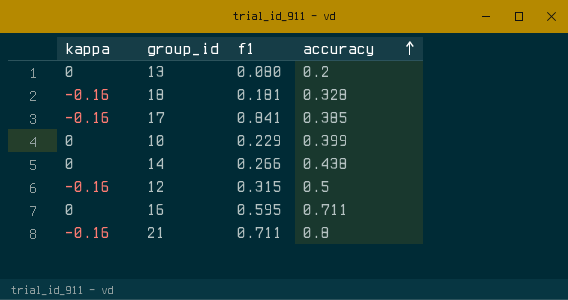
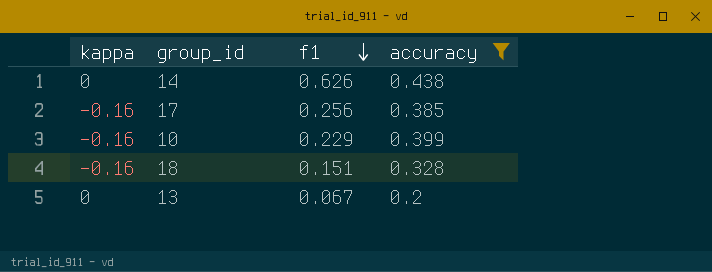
filter: none -> accuracy <= 0.438
row order: accuracy ascending -> f1 descending
14 | f1: 0.266 -> 0.626
17 | f1: 0.841 -> 0.256
10 | kappa: 0 -> -0.16
18 | f1: 0.181 -> 0.151
13 | f1: 0.080 -> 0.067

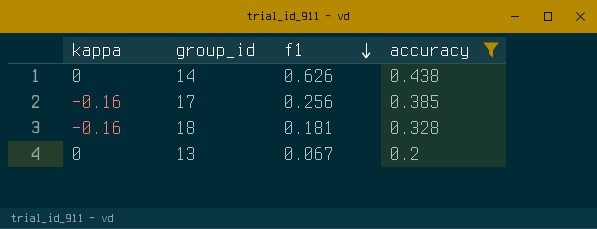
row 10: -0.16 | 0.229 | 0.399 -> none
18 | f1: 0.151 -> 0.181

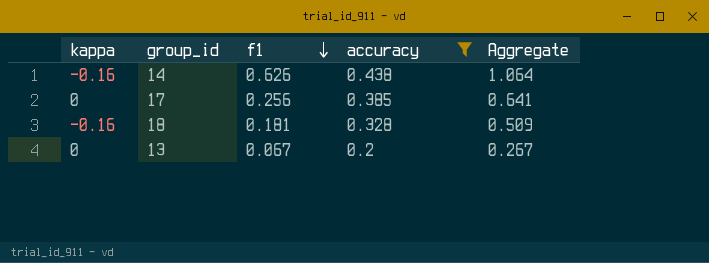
column Aggregate | formula: none -> [f1] + [accuracy]
14 | kappa: 0 -> -0.16
17 | kappa: -0.16 -> 0

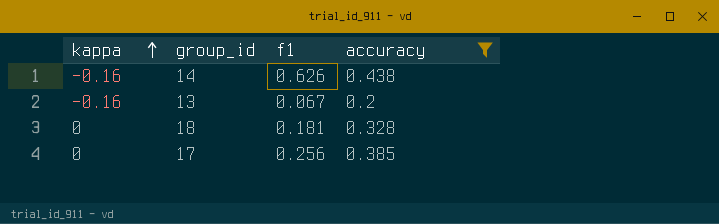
row order: f1 descending -> kappa ascending
column Aggregate | formula: [f1] + [accuracy] -> none
13 | kappa: 0 -> -0.16
18 | kappa: -0.16 -> 0

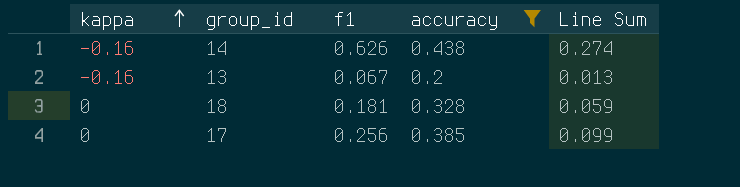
column Line Sum | formula: none -> [f1] * [accuracy]

